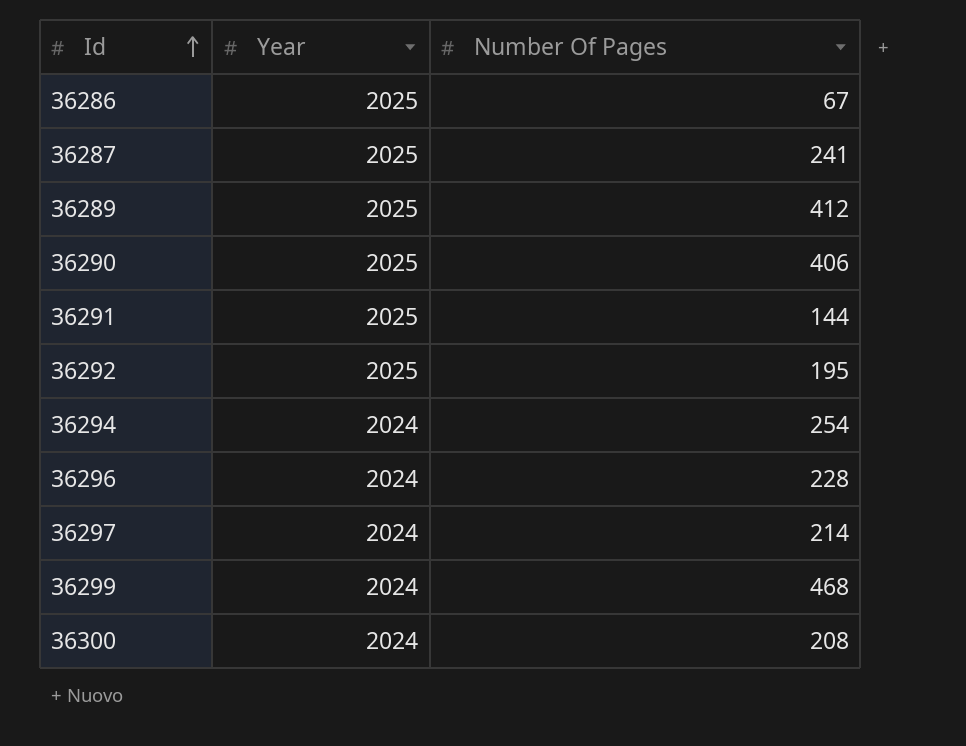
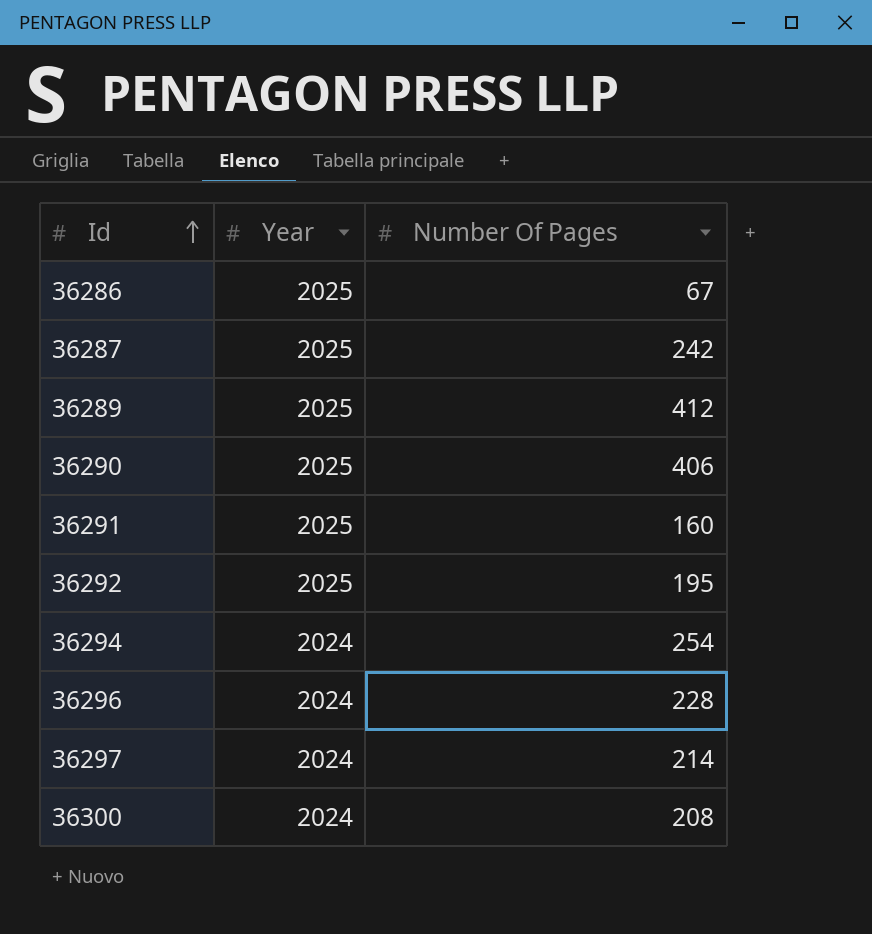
row 36299: 2024 | 468 -> none
36287 | Number Of Pages: 241 -> 242
36291 | Number Of Pages: 144 -> 160

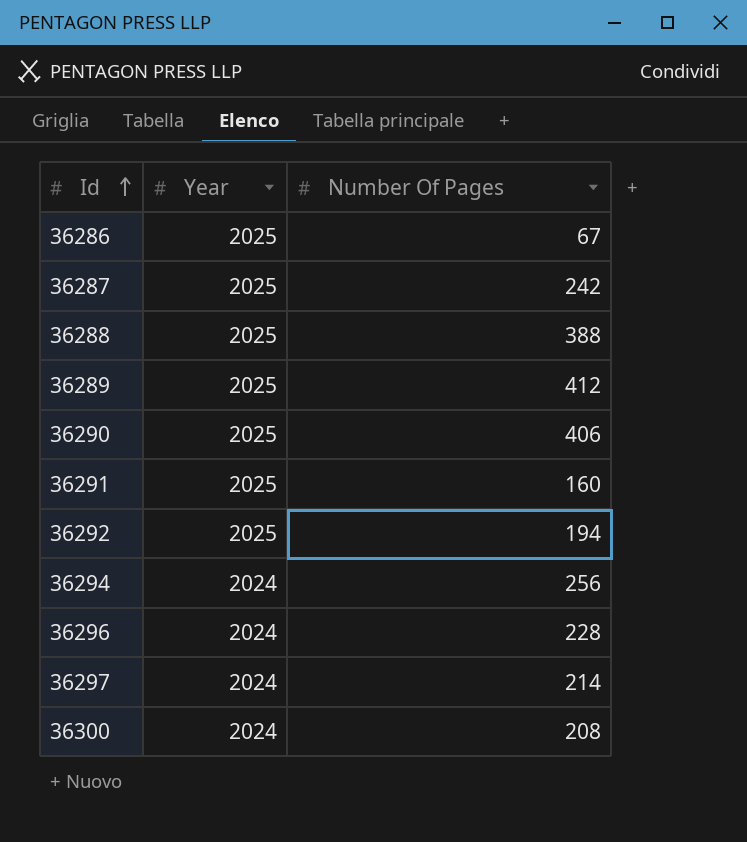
row 36288: none -> 2025 | 388
36292 | Number Of Pages: 195 -> 194
36294 | Number Of Pages: 254 -> 256

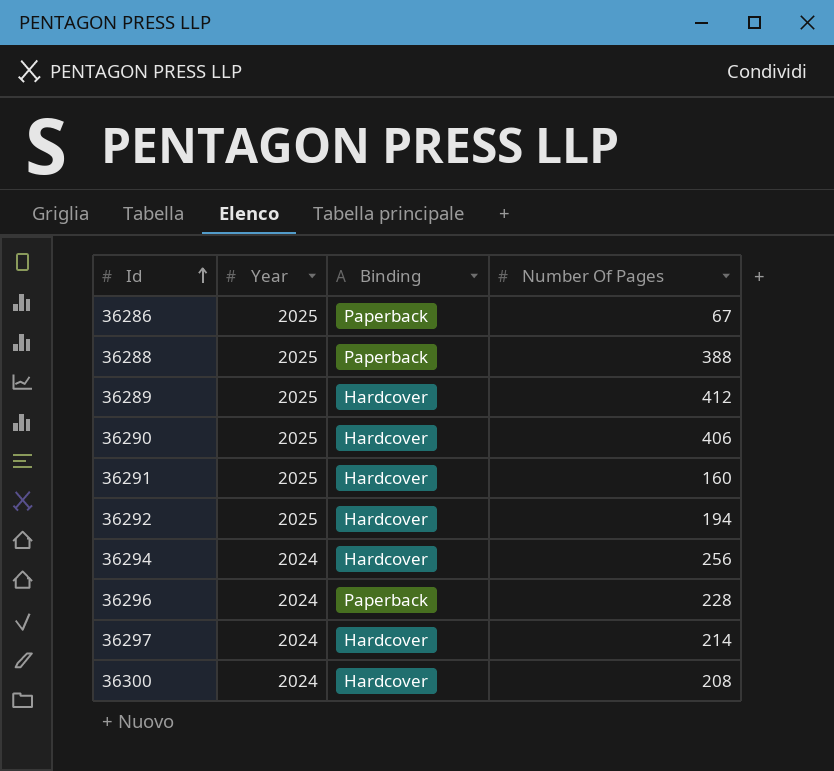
column Binding | position: none -> 3
row 36287: 2025 | 242 -> none

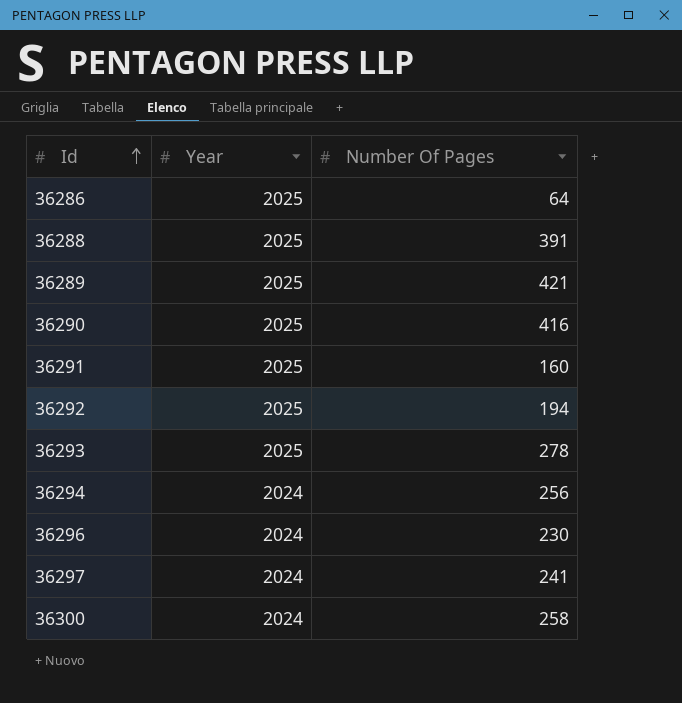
column Binding | position: 3 -> none
36286 | Number Of Pages: 67 -> 64
36288 | Number Of Pages: 388 -> 391
36289 | Number Of Pages: 412 -> 421
36290 | Number Of Pages: 406 -> 416
row 36293: none -> 2025 | 278
36296 | Number Of Pages: 228 -> 230
36297 | Number Of Pages: 214 -> 241
36300 | Number Of Pages: 208 -> 258

